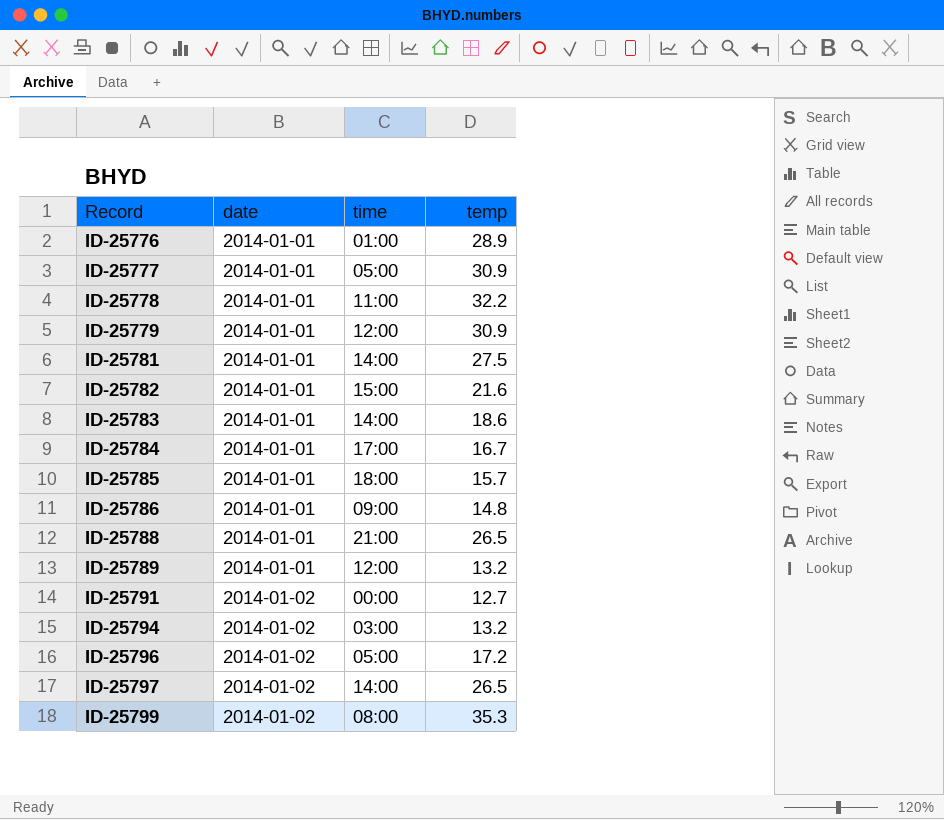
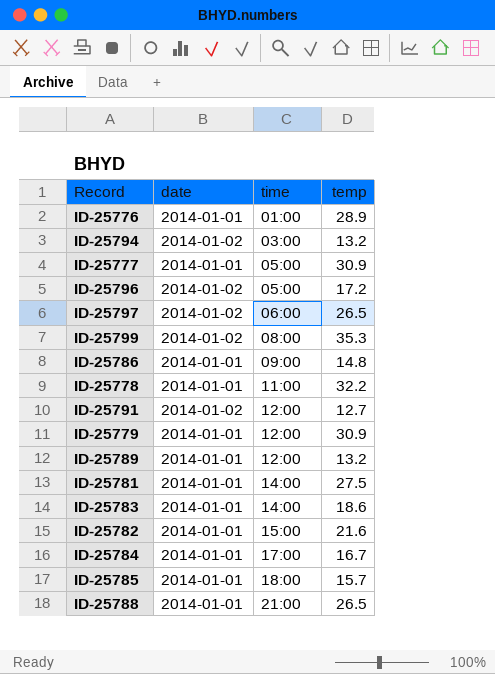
row order: Record ascending -> time ascending
ID-25797 | time: 14:00 -> 06:00
ID-25791 | time: 00:00 -> 12:00

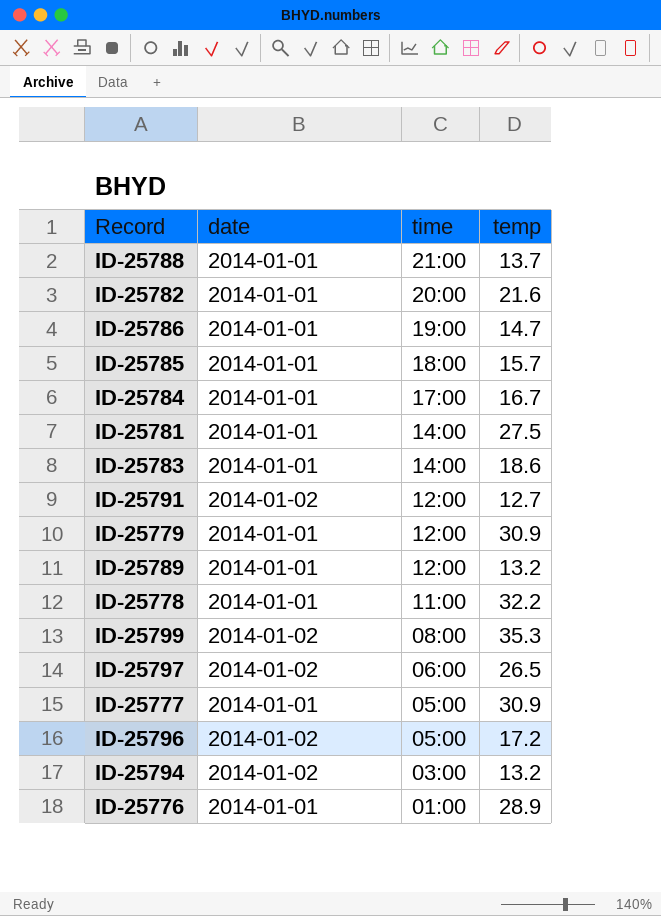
row order: time ascending -> time descending
ID-25788 | temp: 26.5 -> 13.7
ID-25782 | time: 15:00 -> 20:00
ID-25786 | time: 09:00 -> 19:00
ID-25786 | temp: 14.8 -> 14.7

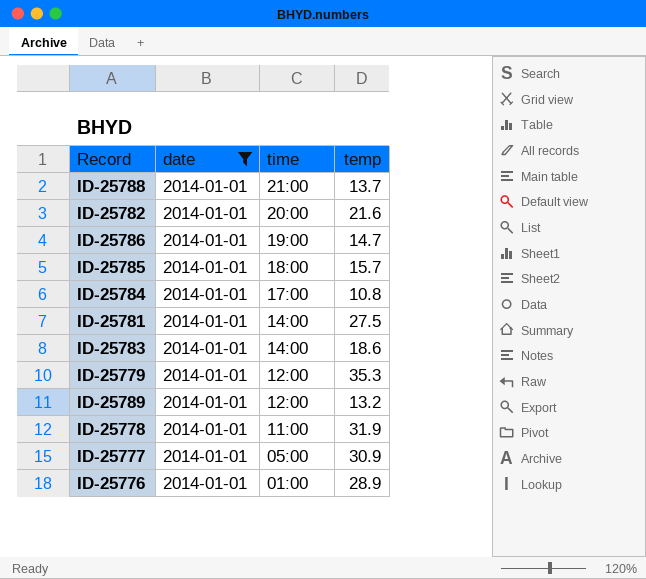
filter: none -> date = 2014-01-01
ID-25784 | temp: 16.7 -> 10.8
ID-25779 | temp: 30.9 -> 35.3
ID-25778 | temp: 32.2 -> 31.9

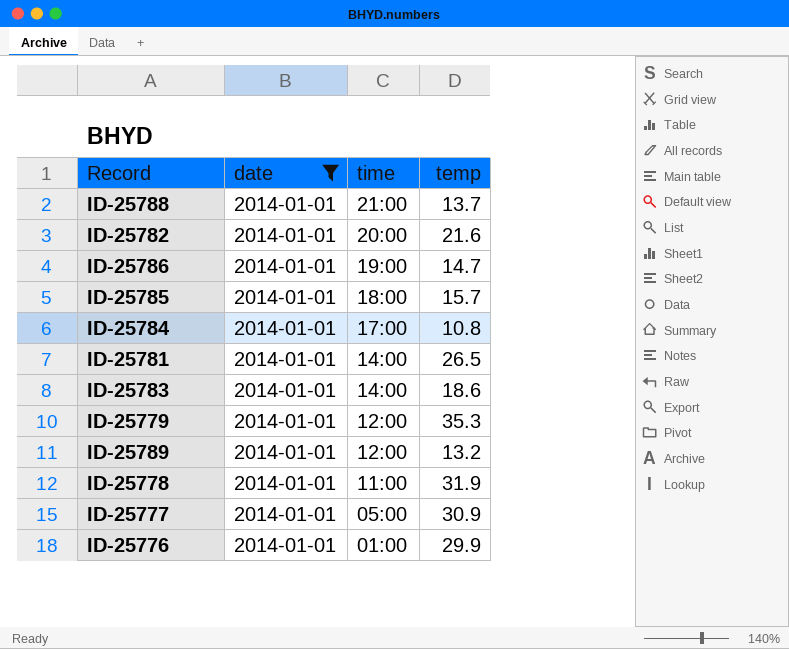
ID-25781 | temp: 27.5 -> 26.5
ID-25776 | temp: 28.9 -> 29.9

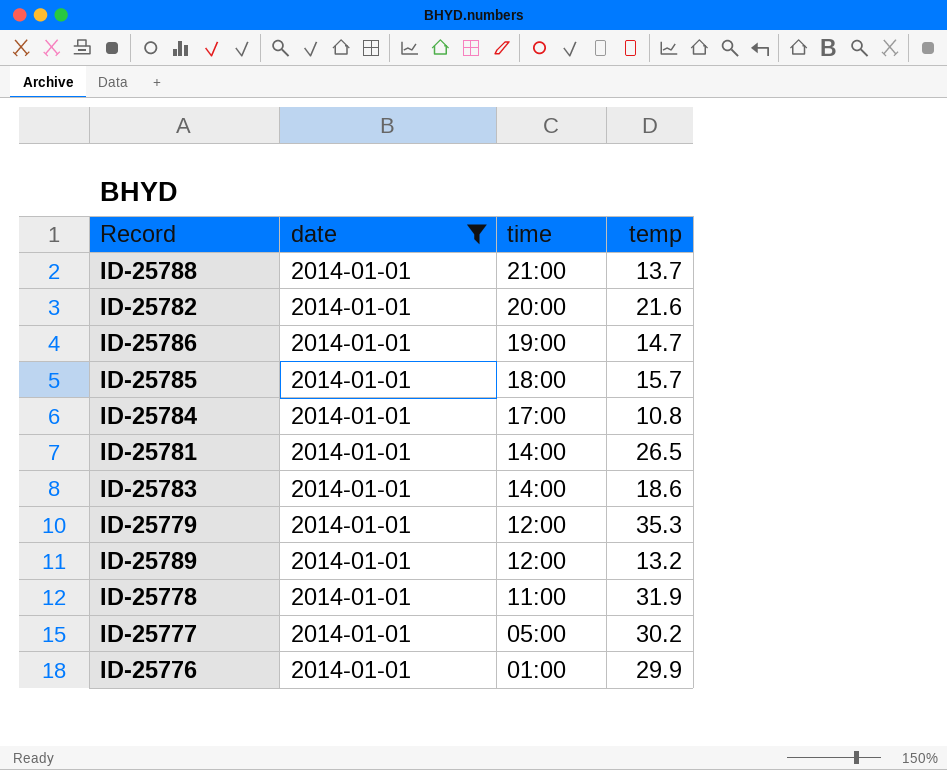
ID-25777 | temp: 30.9 -> 30.2

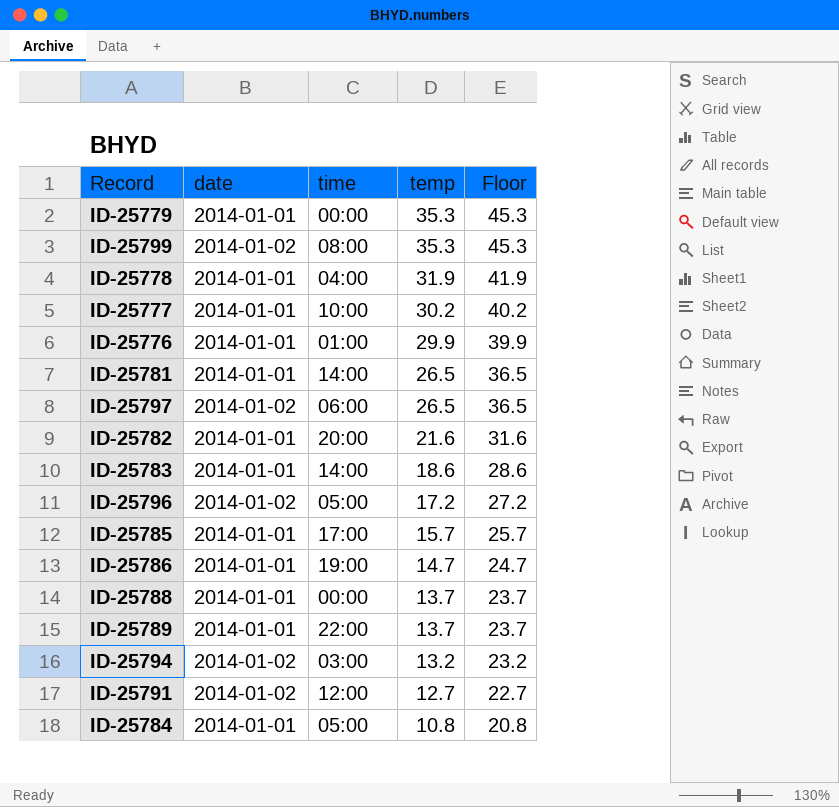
filter: date = 2014-01-01 -> none
row order: time descending -> temp descending
column Floor | formula: none -> [temp] + 10
ID-25779 | time: 12:00 -> 00:00
ID-25778 | time: 11:00 -> 04:00
ID-25777 | time: 05:00 -> 10:00
ID-25785 | time: 18:00 -> 17:00
ID-25788 | time: 21:00 -> 00:00
ID-25789 | time: 12:00 -> 22:00
ID-25789 | temp: 13.2 -> 13.7
ID-25784 | time: 17:00 -> 05:00

